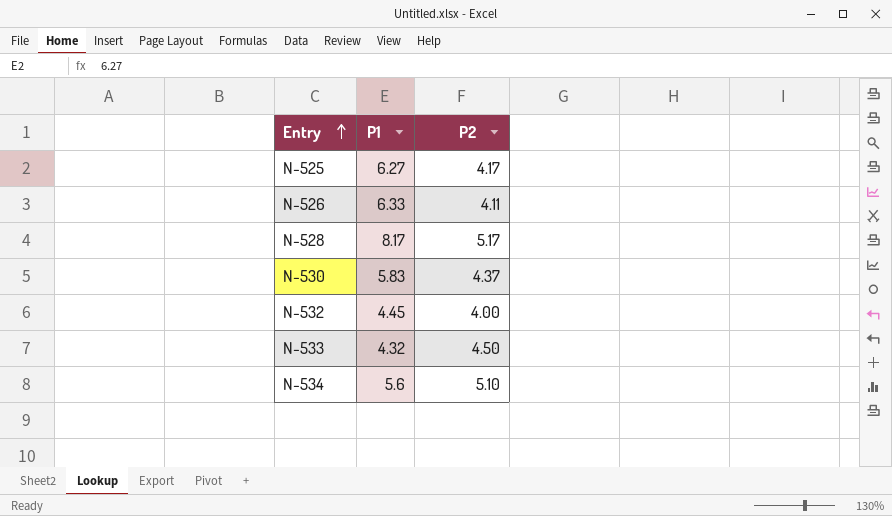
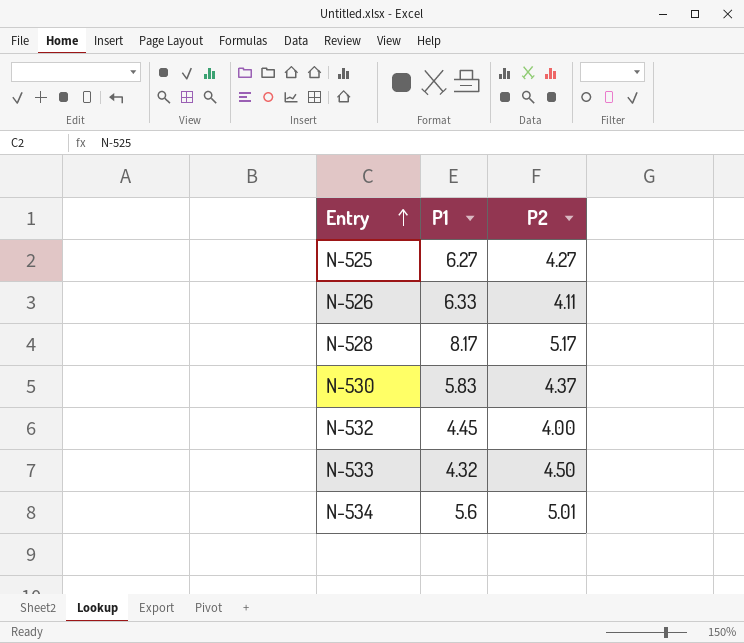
N-525 | P2: 4.17 -> 4.27
N-534 | P2: 5.10 -> 5.01

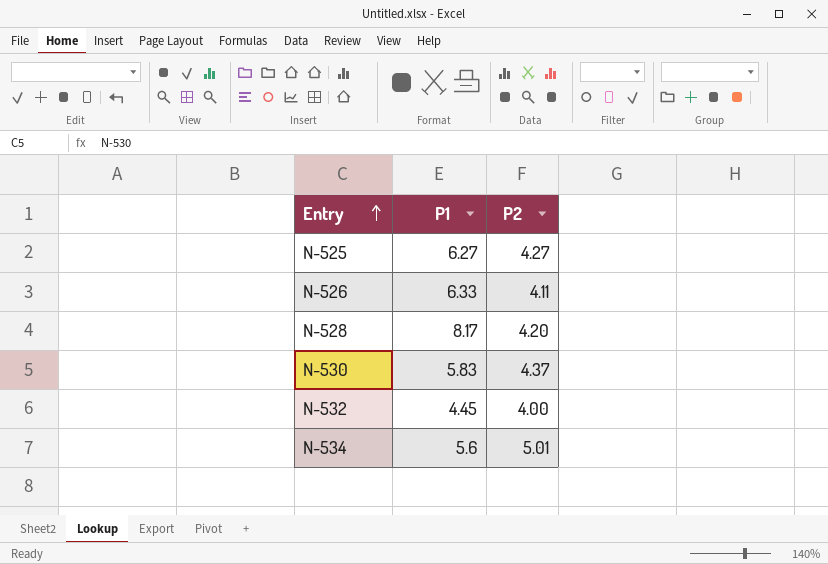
row N-533: 4.32 | 4.50 -> none
N-528 | P2: 5.17 -> 4.20

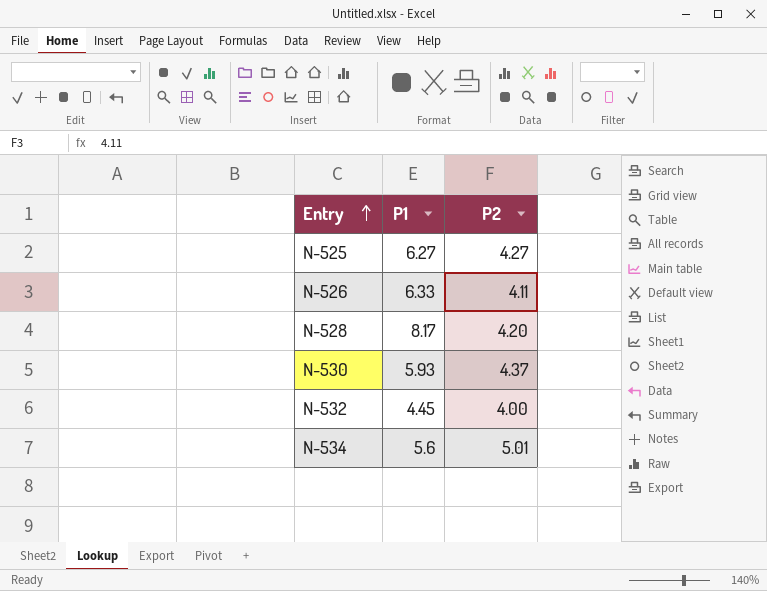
N-530 | P1: 5.83 -> 5.93

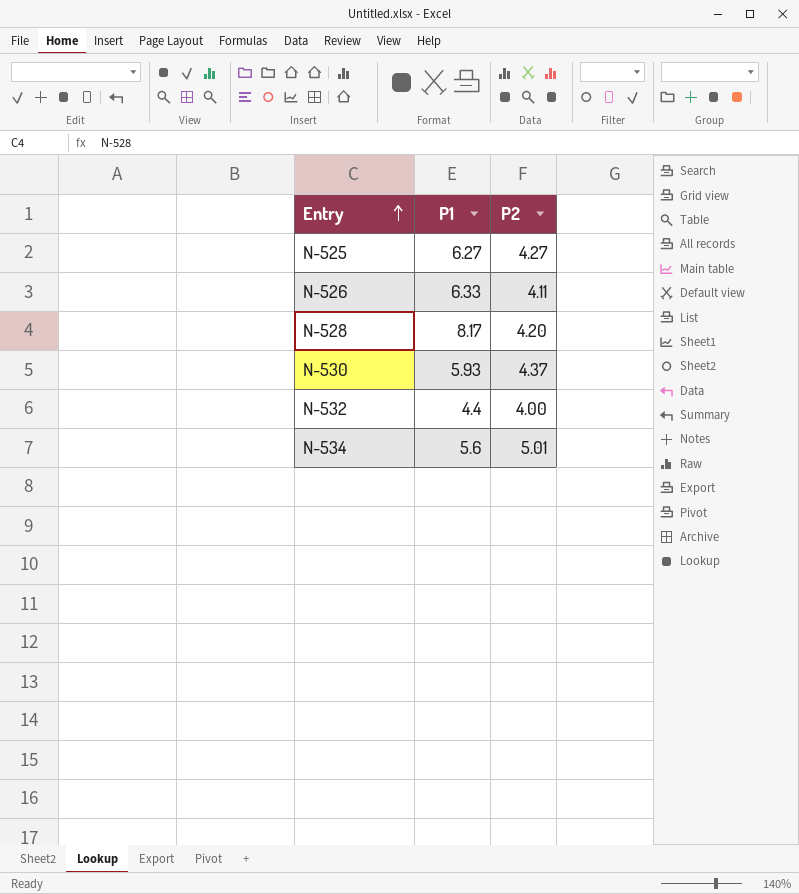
N-532 | P1: 4.45 -> 4.4

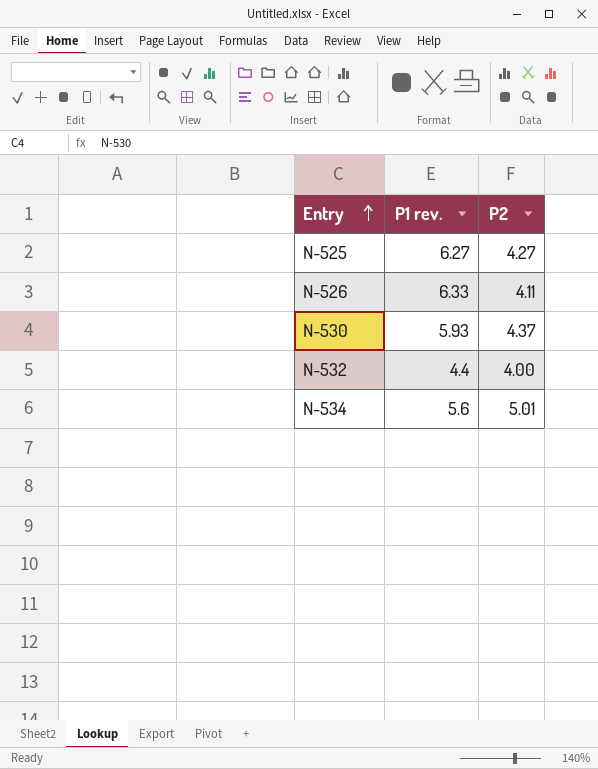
column name: P1 -> P1 rev.
row N-528: 8.17 | 4.20 -> none

